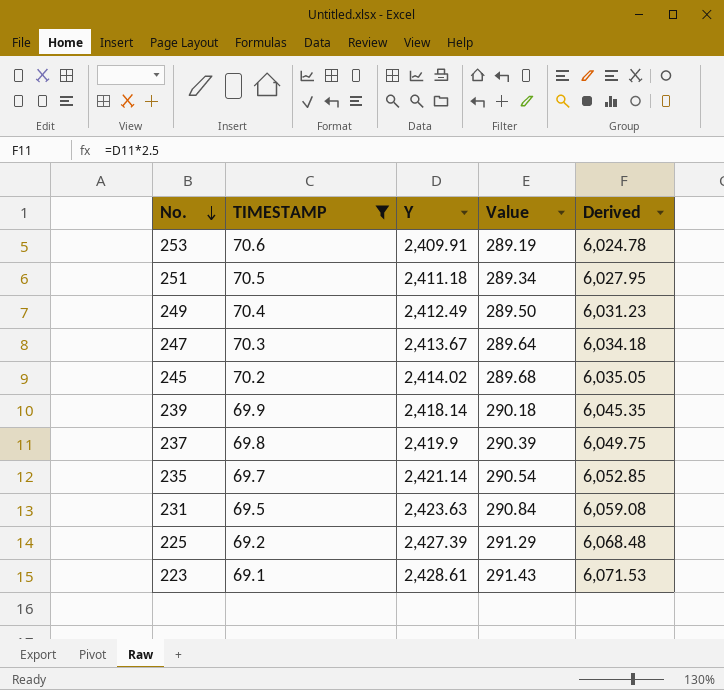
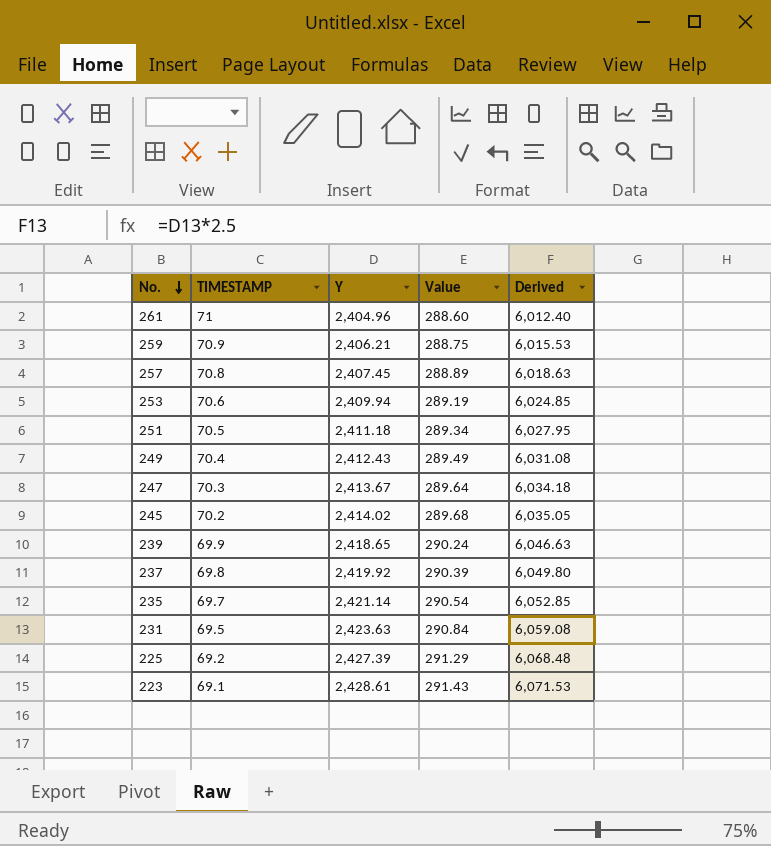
filter: TIMESTAMP <= 70.6 -> none
253 | Y: 2,409.91 -> 2,409.94
253 | Derived: 6,024.78 -> 6,024.85
249 | Y: 2,412.49 -> 2,412.43
249 | Value: 289.50 -> 289.49
249 | Derived: 6,031.23 -> 6,031.08
239 | Y: 2,418.14 -> 2,418.65
239 | Value: 290.18 -> 290.24
239 | Derived: 6,045.35 -> 6,046.63
237 | Y: 2,419.9 -> 2,419.92
237 | Derived: 6,049.75 -> 6,049.80

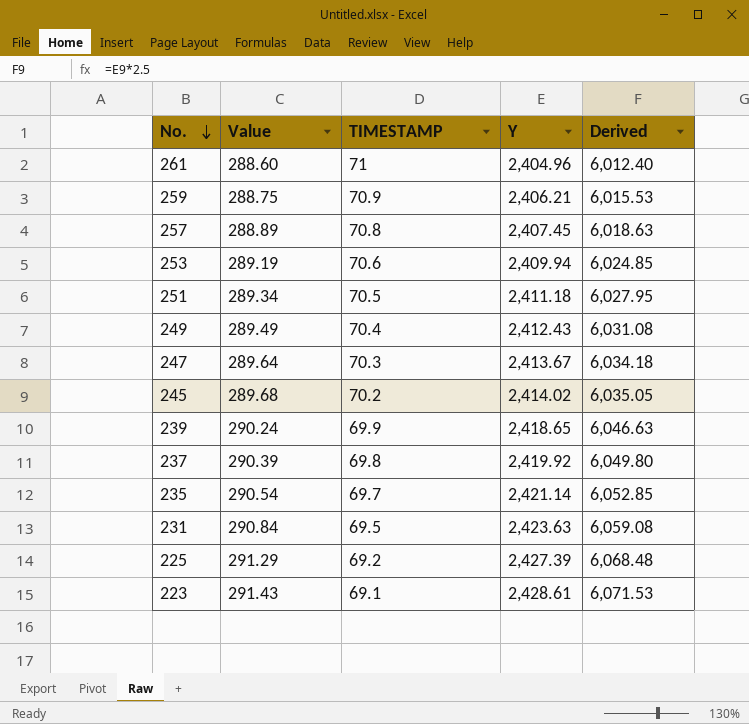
column Value | position: 4 -> 2

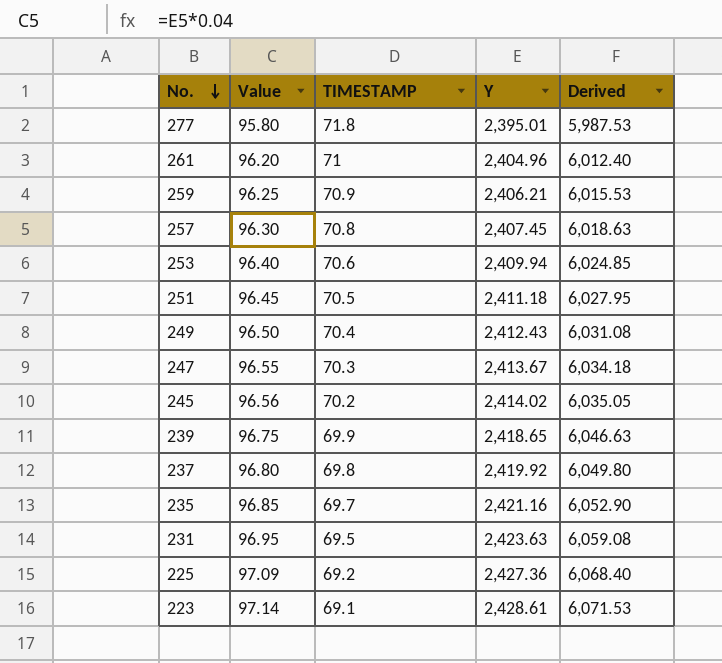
column Value | formula: [Y] * 0.12 -> [Y] * 0.04
row 277: none -> 95.80 | 71.8 | 2,395.01 | 5,987.53
235 | Y: 2,421.14 -> 2,421.16
235 | Derived: 6,052.85 -> 6,052.90
225 | Y: 2,427.39 -> 2,427.36
225 | Derived: 6,068.48 -> 6,068.40

